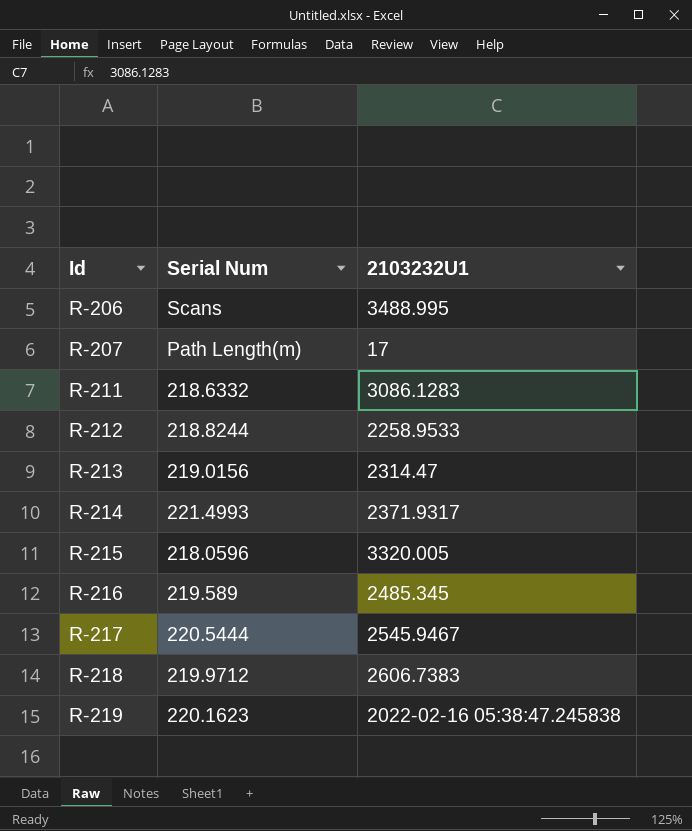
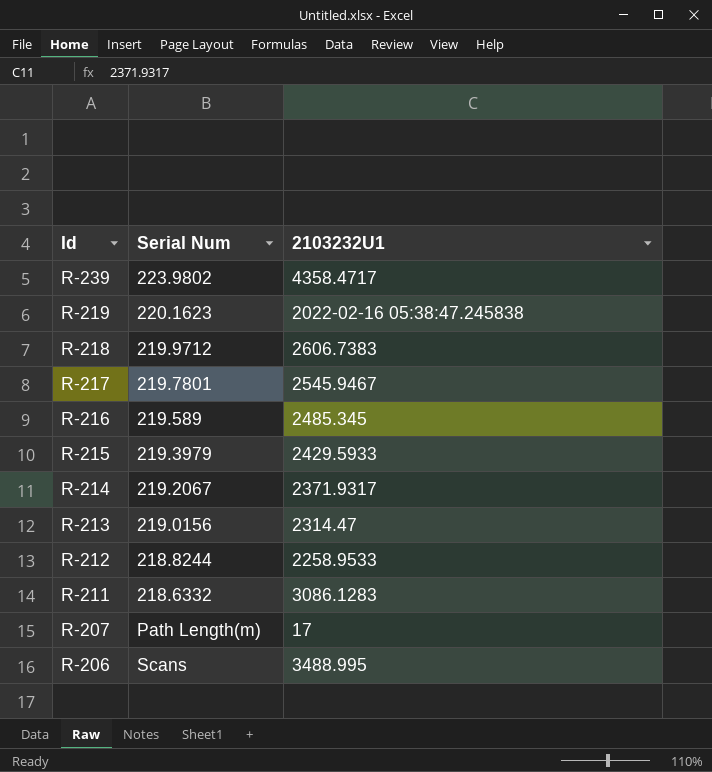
row order: Id ascending -> Id descending
row R-239: none -> 223.9802 | 4358.4717
R-217 | Serial Num: 220.5444 -> 219.7801
R-215 | Serial Num: 218.0596 -> 219.3979
R-215 | 2103232U1: 3320.005 -> 2429.5933
R-214 | Serial Num: 221.4993 -> 219.2067

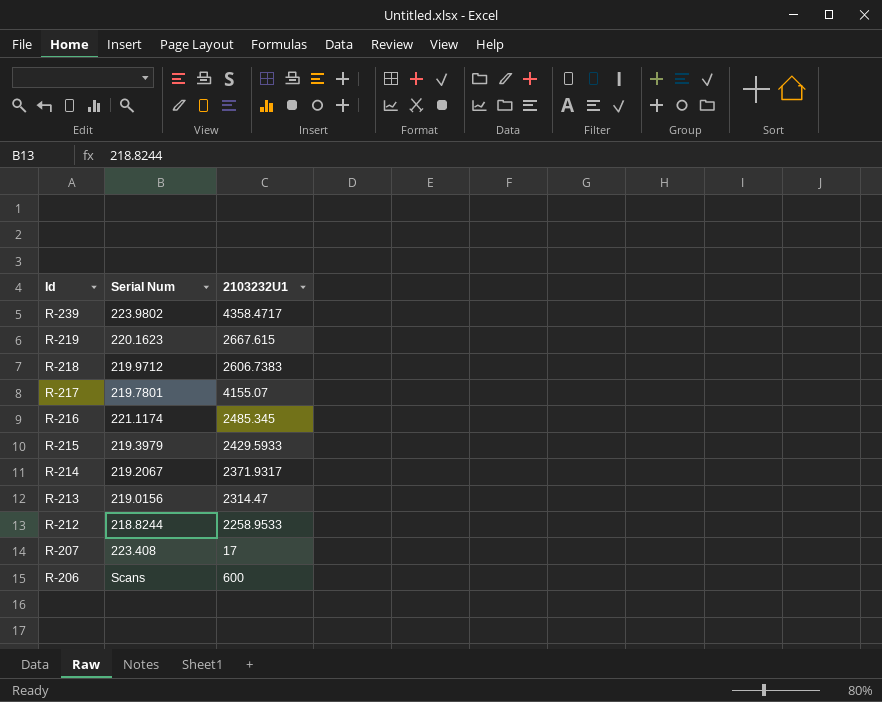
row R-211: 218.6332 | 3086.1283 -> none
R-219 | 2103232U1: 2022-02-16 05:38:47.245838 -> 2667.615
R-217 | 2103232U1: 2545.9467 -> 4155.07
R-216 | Serial Num: 219.589 -> 221.1174
R-207 | Serial Num: Path Length(m) -> 223.408
R-206 | 2103232U1: 3488.995 -> 600

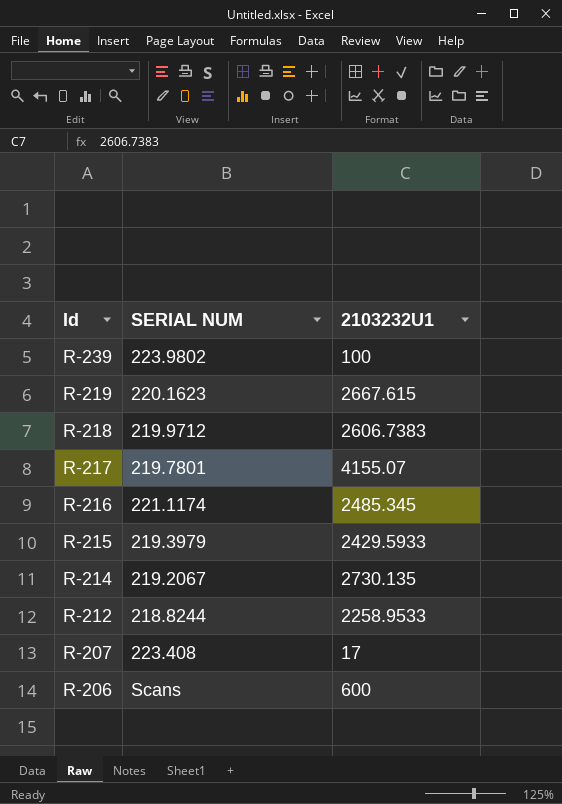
column name: Serial Num -> SERIAL NUM
row R-213: 219.0156 | 2314.47 -> none
R-239 | 2103232U1: 4358.4717 -> 100
R-214 | 2103232U1: 2371.9317 -> 2730.135

